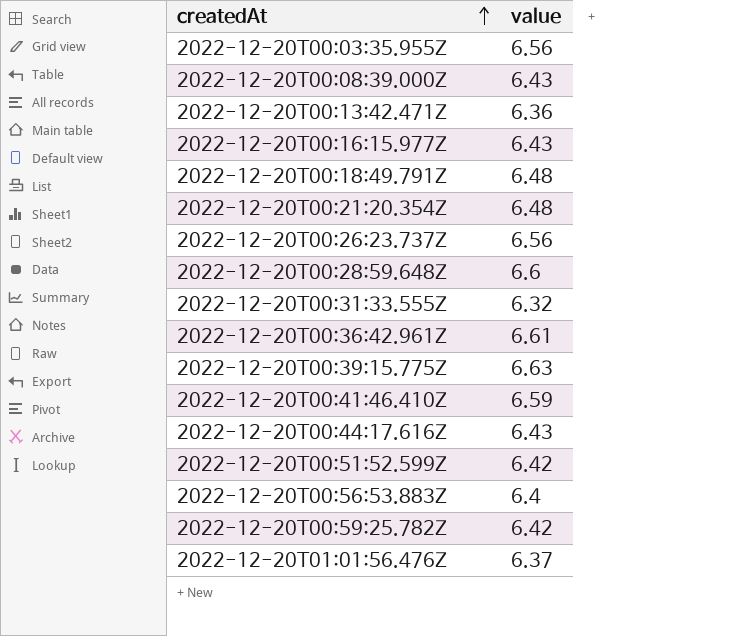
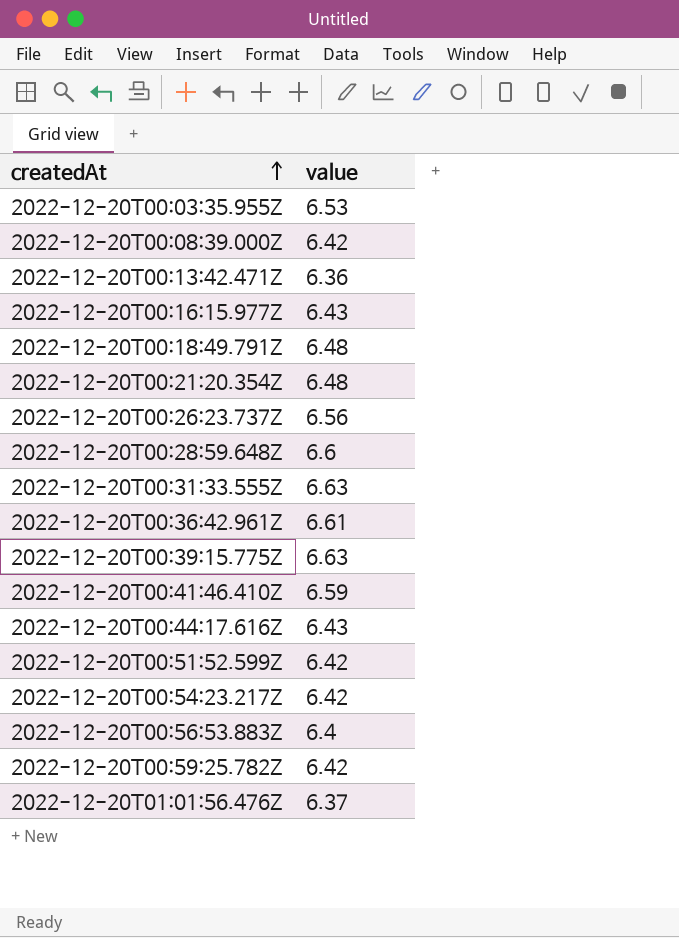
2022-12-20T00:03:35.955Z | value: 6.56 -> 6.53
2022-12-20T00:08:39.000Z | value: 6.43 -> 6.42
2022-12-20T00:31:33.555Z | value: 6.32 -> 6.63
row 2022-12-20T00:54:23.217Z: none -> 6.42

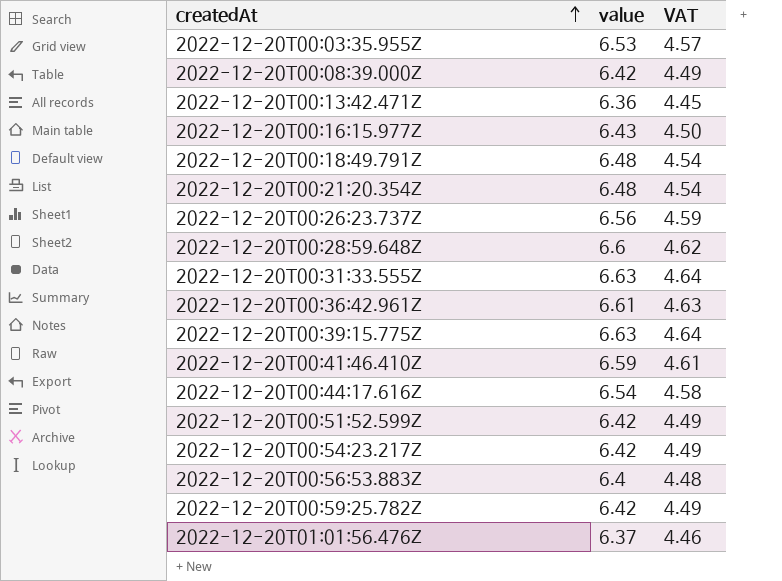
column VAT | formula: none -> [value] * 0.7
2022-12-20T00:44:17.616Z | value: 6.43 -> 6.54

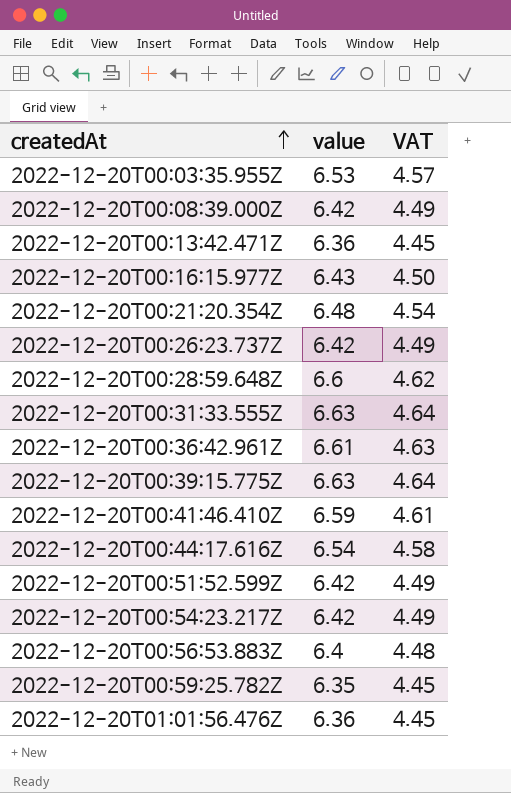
row 2022-12-20T00:18:49.791Z: 6.48 | 4.54 -> none
2022-12-20T00:26:23.737Z | value: 6.56 -> 6.42
2022-12-20T00:26:23.737Z | VAT: 4.59 -> 4.49
2022-12-20T00:59:25.782Z | value: 6.42 -> 6.35
2022-12-20T00:59:25.782Z | VAT: 4.49 -> 4.45
2022-12-20T01:01:56.476Z | value: 6.37 -> 6.36
2022-12-20T01:01:56.476Z | VAT: 4.46 -> 4.45

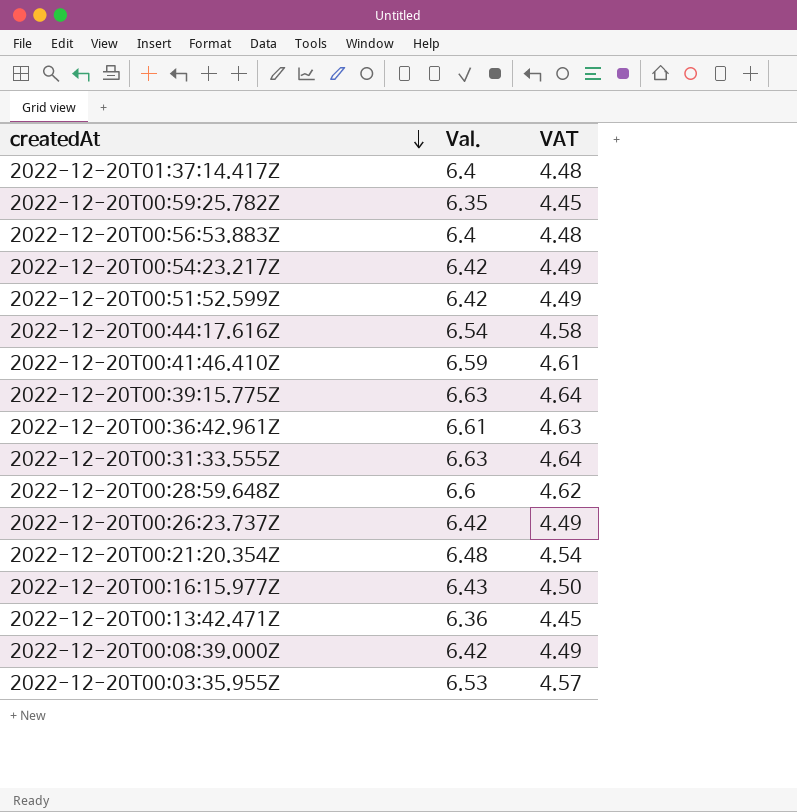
row order: createdAt ascending -> createdAt descending
column name: value -> Val.
row 2022-12-20T01:01:56.476Z: 6.36 | 4.45 -> none
row 2022-12-20T01:37:14.417Z: none -> 6.4 | 4.48

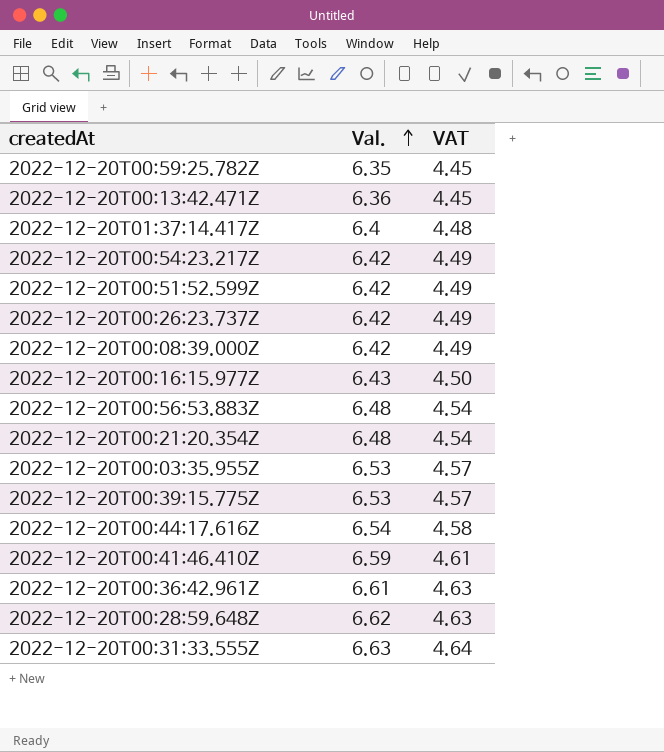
row order: createdAt descending -> Val. ascending
2022-12-20T00:56:53.883Z | Val.: 6.4 -> 6.48
2022-12-20T00:56:53.883Z | VAT: 4.48 -> 4.54
2022-12-20T00:39:15.775Z | Val.: 6.63 -> 6.53
2022-12-20T00:39:15.775Z | VAT: 4.64 -> 4.57
2022-12-20T00:28:59.648Z | Val.: 6.6 -> 6.62
2022-12-20T00:28:59.648Z | VAT: 4.62 -> 4.63

